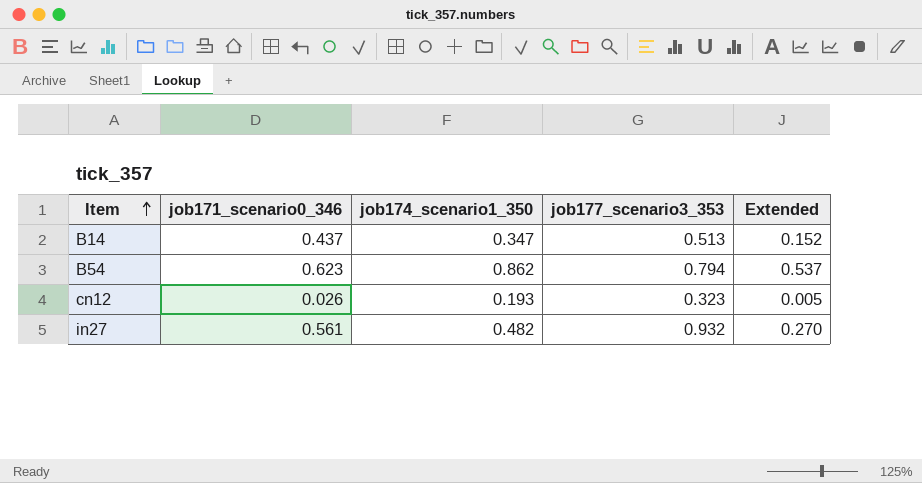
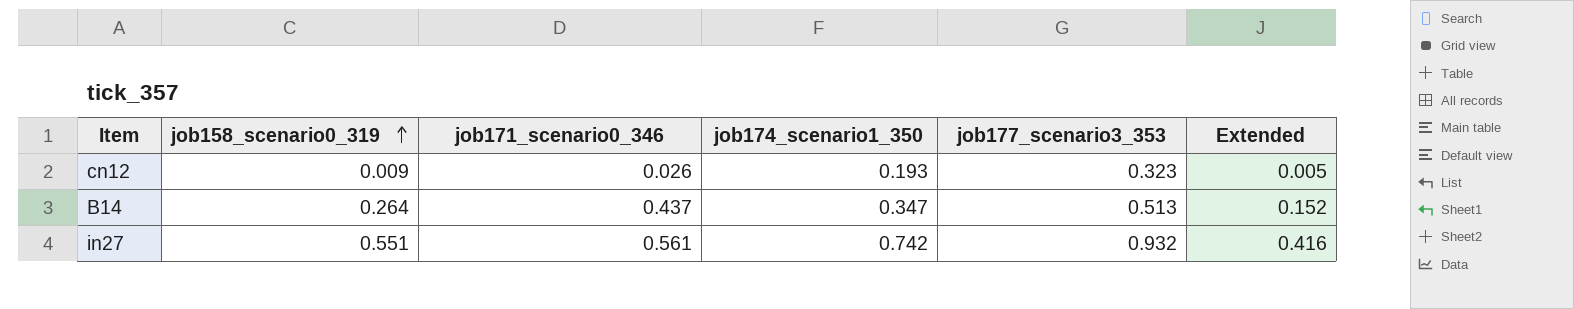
row order: Item ascending -> job158_scenario0_319 ascending
column job158_scenario0_319 | position: none -> 2
row B54: 0.623 | 0.862 | 0.794 | 0.537 -> none
in27 | job174_scenario1_350: 0.482 -> 0.742
in27 | Extended: 0.270 -> 0.416

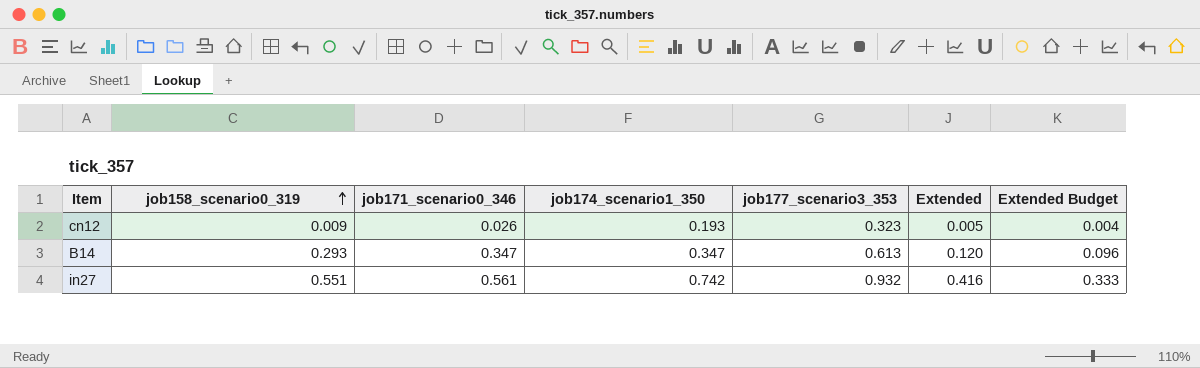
column Extended Budget | formula: none -> [Extended] * 0.8
B14 | job158_scenario0_319: 0.264 -> 0.293
B14 | job171_scenario0_346: 0.437 -> 0.347
B14 | job177_scenario3_353: 0.513 -> 0.613
B14 | Extended: 0.152 -> 0.120

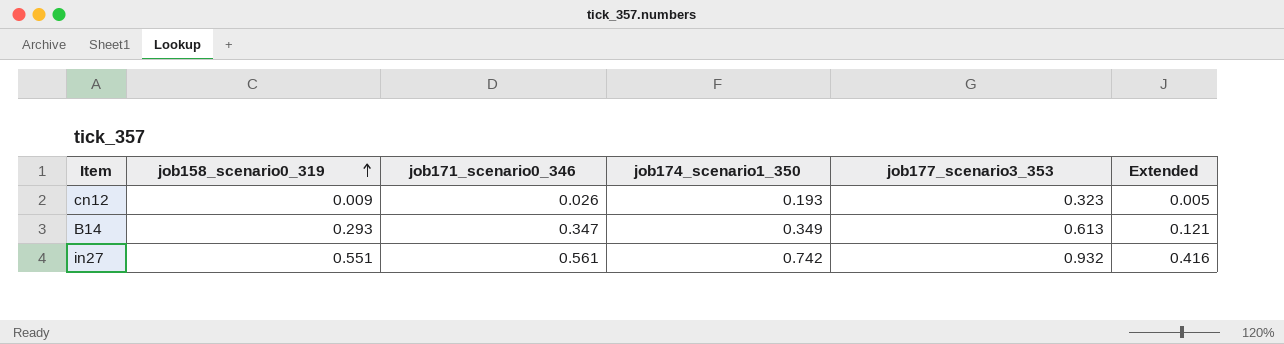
column Extended Budget | formula: [Extended] * 0.8 -> none
B14 | job174_scenario1_350: 0.347 -> 0.349
B14 | Extended: 0.120 -> 0.121

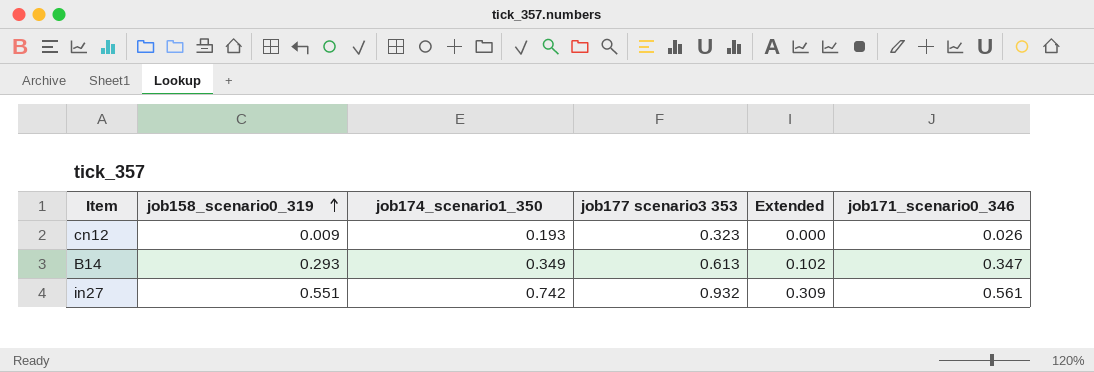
column name: job177_scenario3_353 -> job177 scenario3 353
column Extended | formula: [job171_scenario0_346] * [job174_scenario1_350] -> [job158_scenario0_319] * [job171_scenario0_346]
column job171_scenario0_346 | position: 3 -> 6

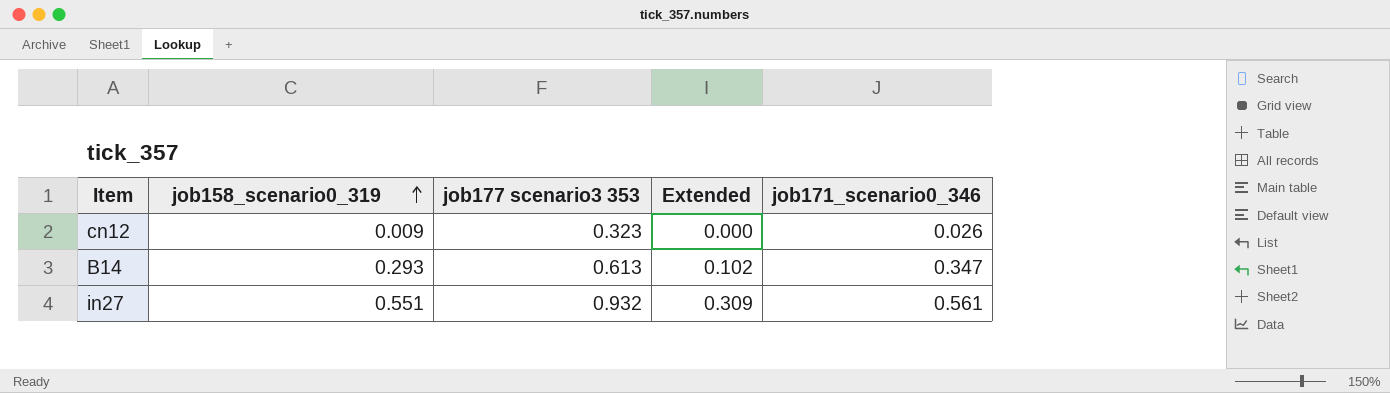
column job174_scenario1_350 | position: 3 -> none

